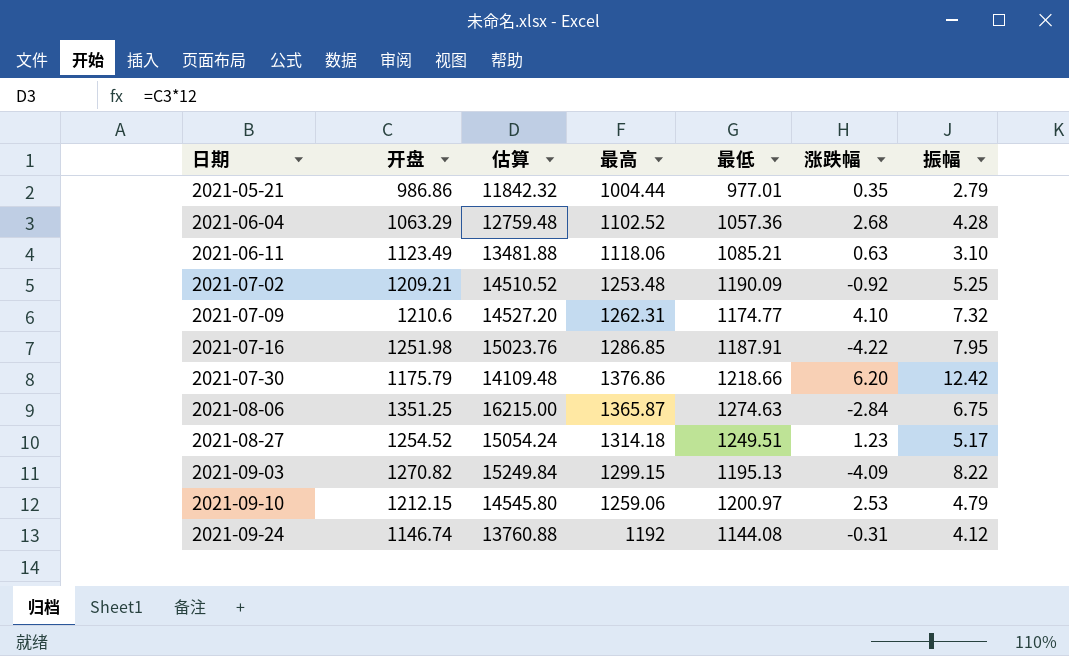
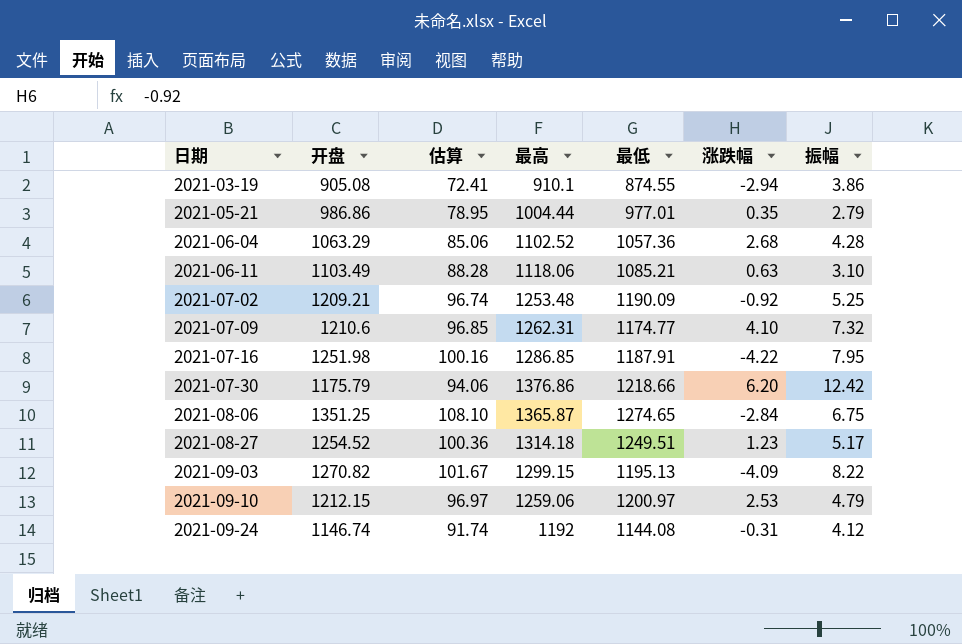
column 估算 | formula: [开盘] * 12 -> [开盘] * 0.08
row 2021-03-19: none -> 905.08 | 72.41 | 910.1 | 874.55 | -2.94 | 3.86
2021-06-11 | 开盘: 1123.49 -> 1103.49
2021-08-06 | 最低: 1274.63 -> 1274.65

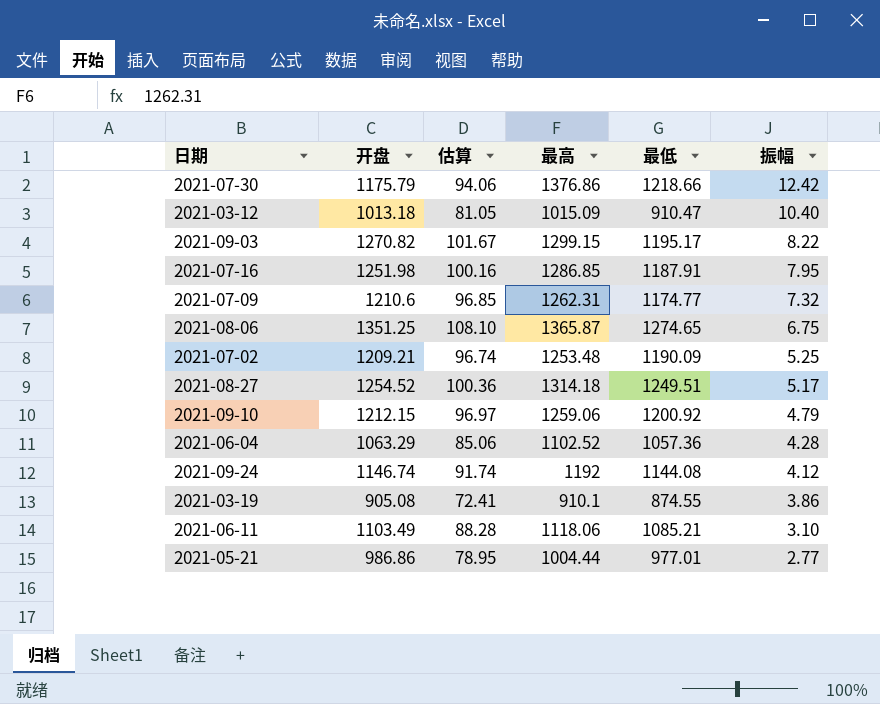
row order: 日期 ascending -> 振幅 descending
column 涨跌幅 | position: 6 -> none
row 2021-03-12: none -> 1013.18 | 81.05 | 1015.09 | 910.47 | 10.40
2021-09-03 | 最低: 1195.13 -> 1195.17
2021-09-10 | 最低: 1200.97 -> 1200.92
2021-05-21 | 振幅: 2.79 -> 2.77

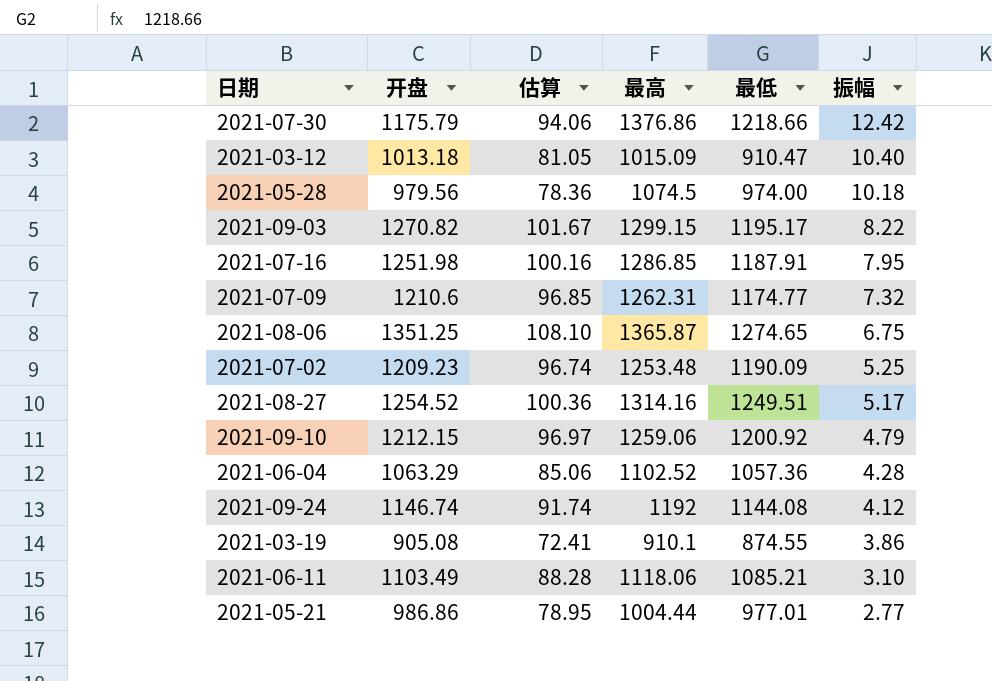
row 2021-05-28: none -> 979.56 | 78.36 | 1074.5 | 974.00 | 10.18
2021-07-02 | 开盘: 1209.21 -> 1209.23
2021-08-27 | 最高: 1314.18 -> 1314.16

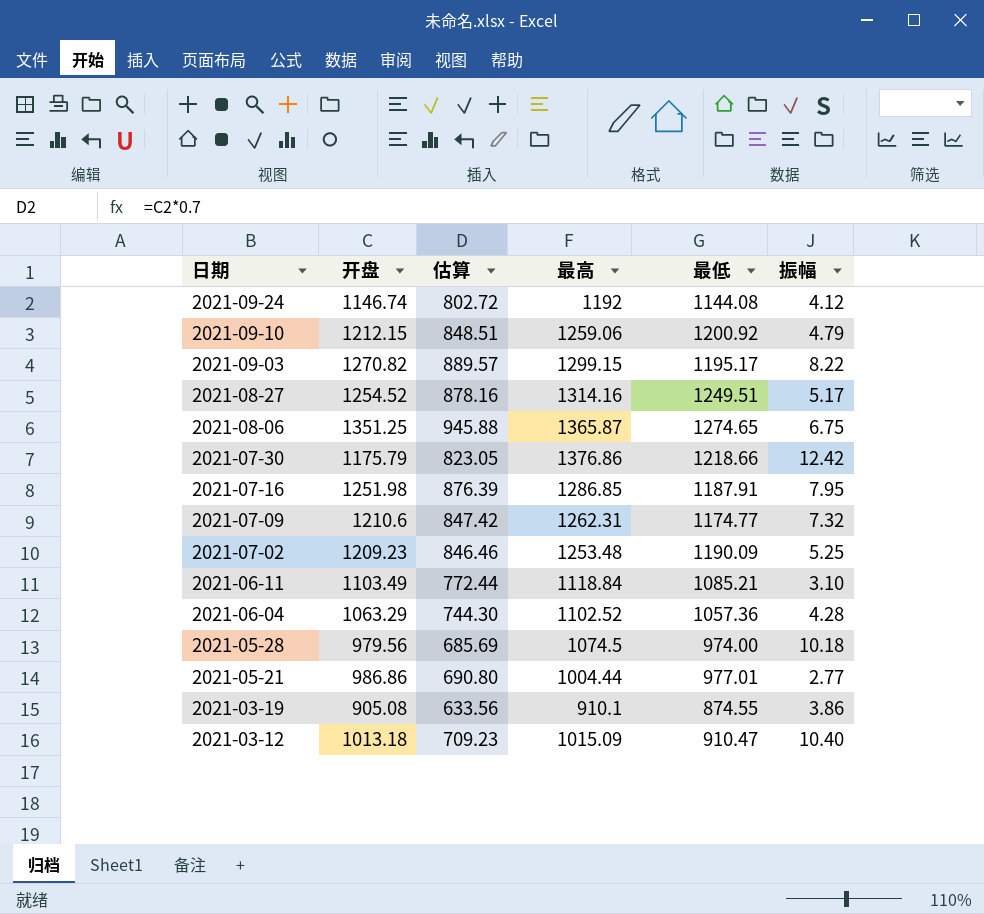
row order: 振幅 descending -> 日期 descending
column 估算 | formula: [开盘] * 0.08 -> [开盘] * 0.7
2021-06-11 | 最高: 1118.06 -> 1118.84

